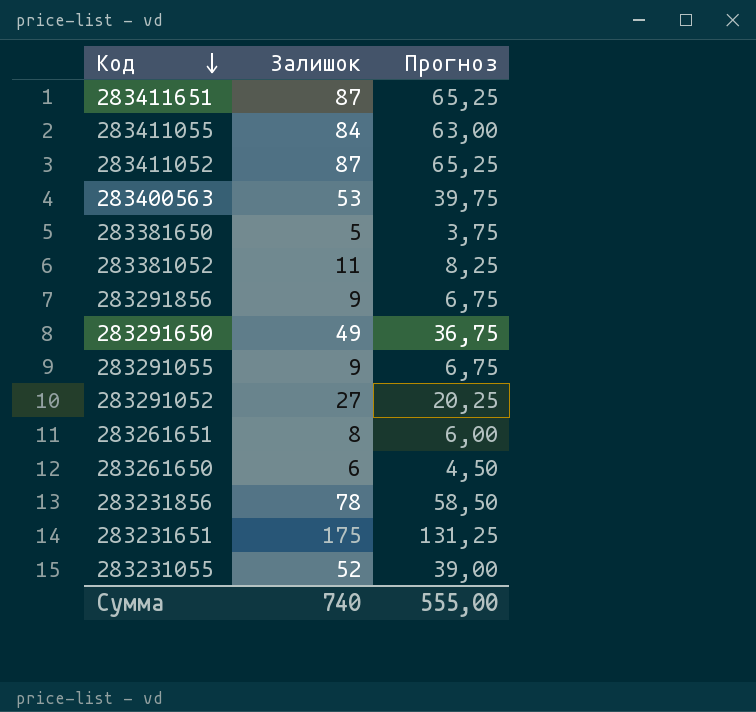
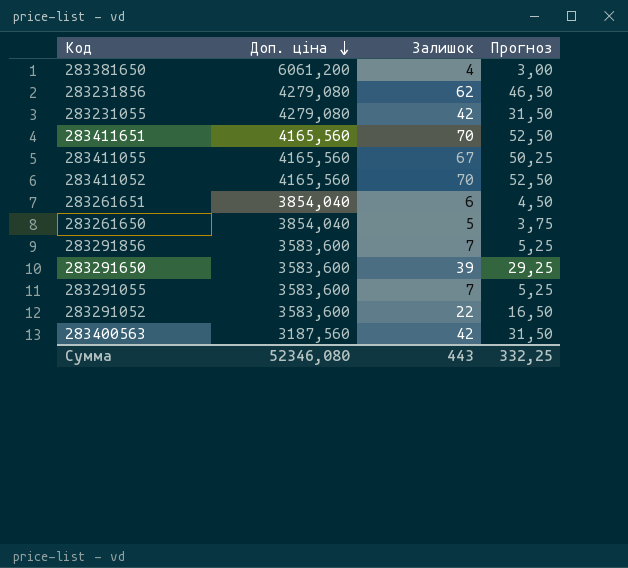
row order: Код descending -> Доп. ціна descending
column Доп. ціна | position: none -> 2
row 283381052: 11 | 8,25 -> none
row 283231651: 175 | 131,25 -> none
283381650 | Залишок: 5 -> 4
283381650 | Прогноз: 3,75 -> 3,00
283231856 | Залишок: 78 -> 62
283231856 | Прогноз: 58,50 -> 46,50
283231055 | Залишок: 52 -> 42
283231055 | Прогноз: 39,00 -> 31,50
283411651 | Залишок: 87 -> 70
283411651 | Прогноз: 65,25 -> 52,50
283411055 | Залишок: 84 -> 67
283411055 | Прогноз: 63,00 -> 50,25
283411052 | Залишок: 87 -> 70
283411052 | Прогноз: 65,25 -> 52,50
283261651 | Залишок: 8 -> 6
283261651 | Прогноз: 6,00 -> 4,50
283261650 | Залишок: 6 -> 5
283261650 | Прогноз: 4,50 -> 3,75
283291856 | Залишок: 9 -> 7
283291856 | Прогноз: 6,75 -> 5,25
283291650 | Залишок: 49 -> 39
283291650 | Прогноз: 36,75 -> 29,25
283291055 | Залишок: 9 -> 7
283291055 | Прогноз: 6,75 -> 5,25
283291052 | Залишок: 27 -> 22
283291052 | Прогноз: 20,25 -> 16,50
283400563 | Залишок: 53 -> 42
283400563 | Прогноз: 39,75 -> 31,50
Сумма | Залишок: 740 -> 443
Сумма | Прогноз: 555,00 -> 332,25

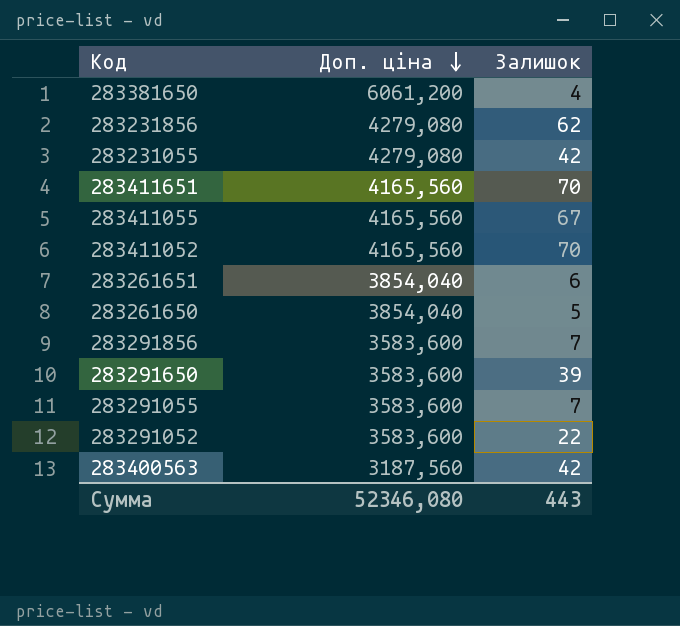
column Прогноз | formula: [Залишок] * 0,75 -> none

